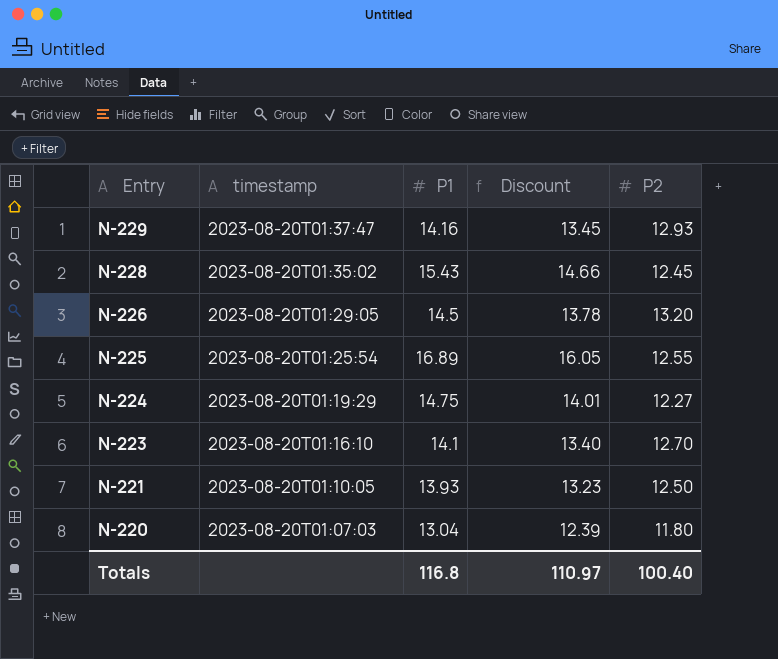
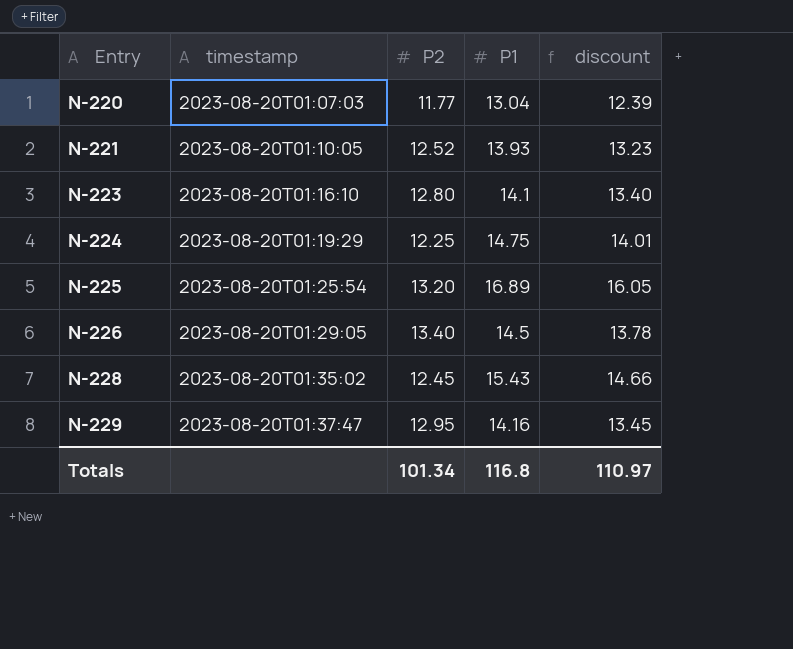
row order: Entry descending -> Entry ascending
column P2 | position: 5 -> 3
column name: Discount -> discount
N-220 | P2: 11.80 -> 11.77
N-221 | P2: 12.50 -> 12.52
N-223 | P2: 12.70 -> 12.80
N-224 | P2: 12.27 -> 12.25
N-225 | P2: 12.55 -> 13.20
N-226 | P2: 13.20 -> 13.40
N-229 | P2: 12.93 -> 12.95
Totals | P2: 100.40 -> 101.34

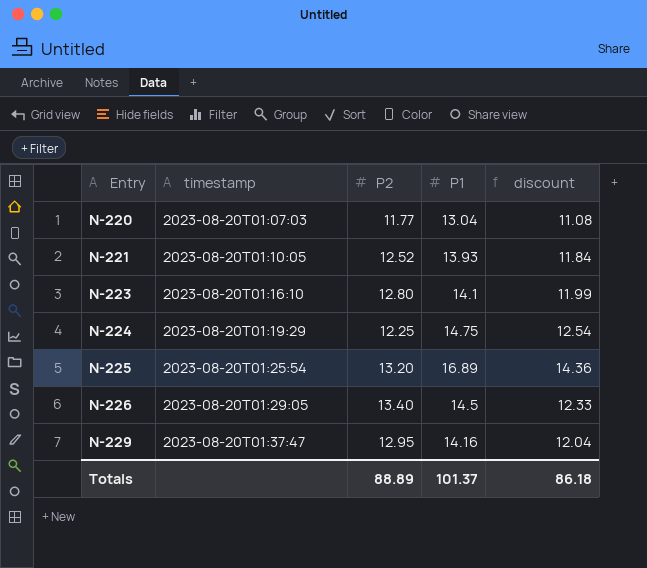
column discount | formula: [P1] * 0.95 -> [P1] * 0.85
row N-228: 2023-08-20T01:35:02 | 12.45 | 15.43 | 14.66 -> none
Totals | P2: 101.34 -> 88.89
Totals | P1: 116.8 -> 101.37
Totals | discount: 110.97 -> 86.18

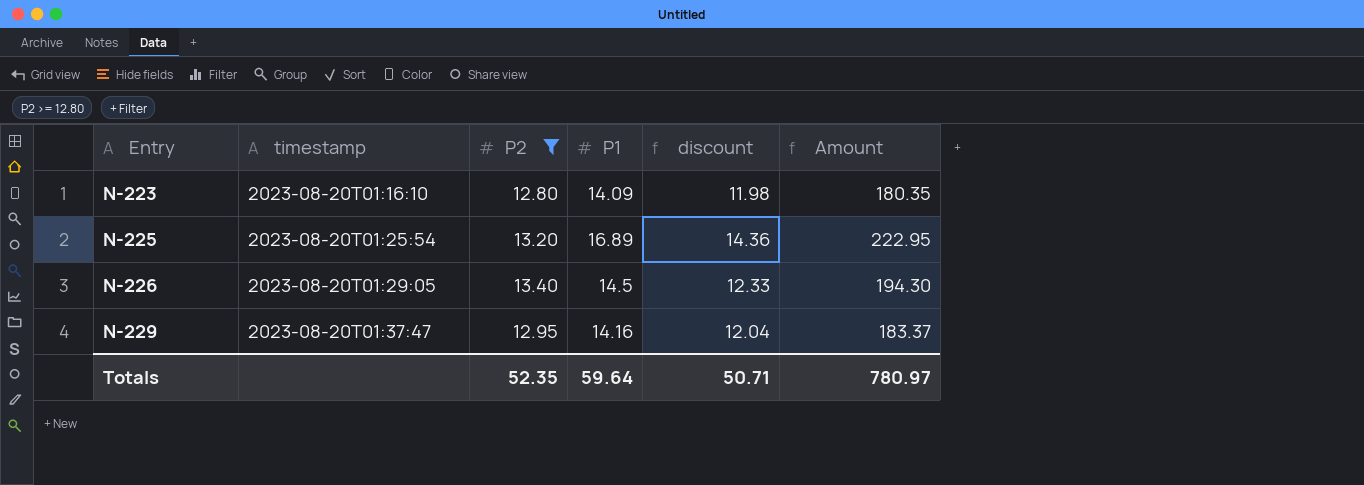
filter: none -> P2 >= 12.80
column Amount | formula: none -> [P2] * [P1]
N-223 | P1: 14.1 -> 14.09
N-223 | discount: 11.99 -> 11.98
Totals | P2: 88.89 -> 52.35
Totals | P1: 101.37 -> 59.64
Totals | discount: 86.18 -> 50.71

